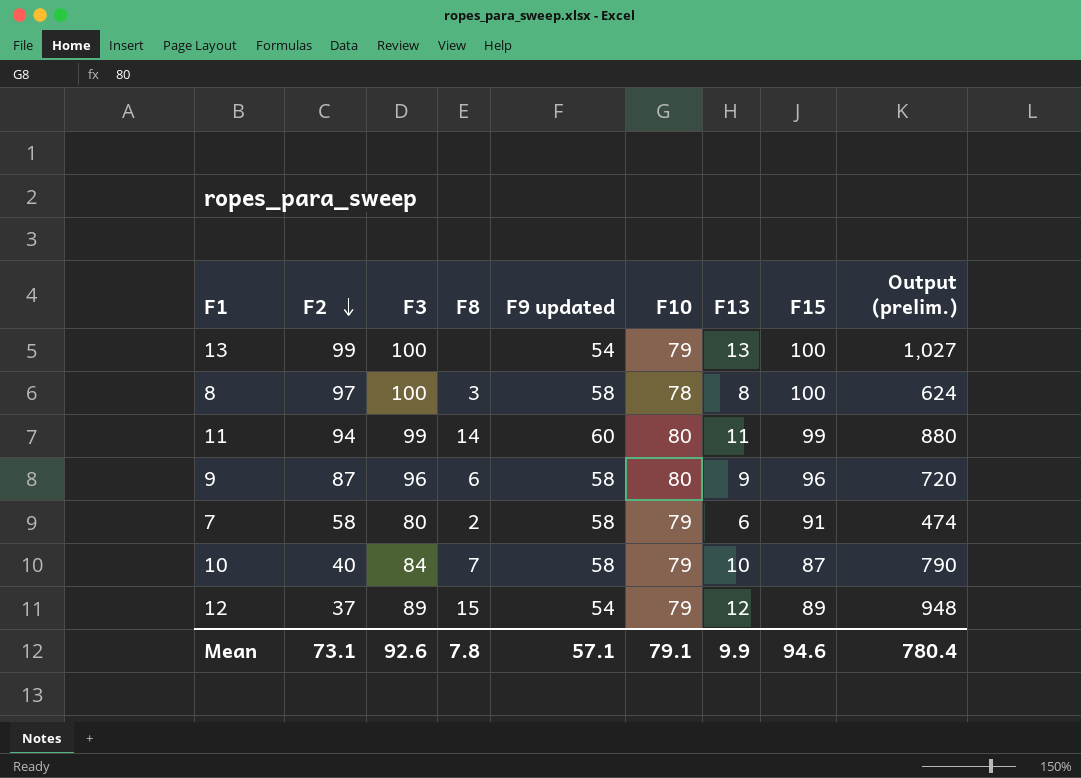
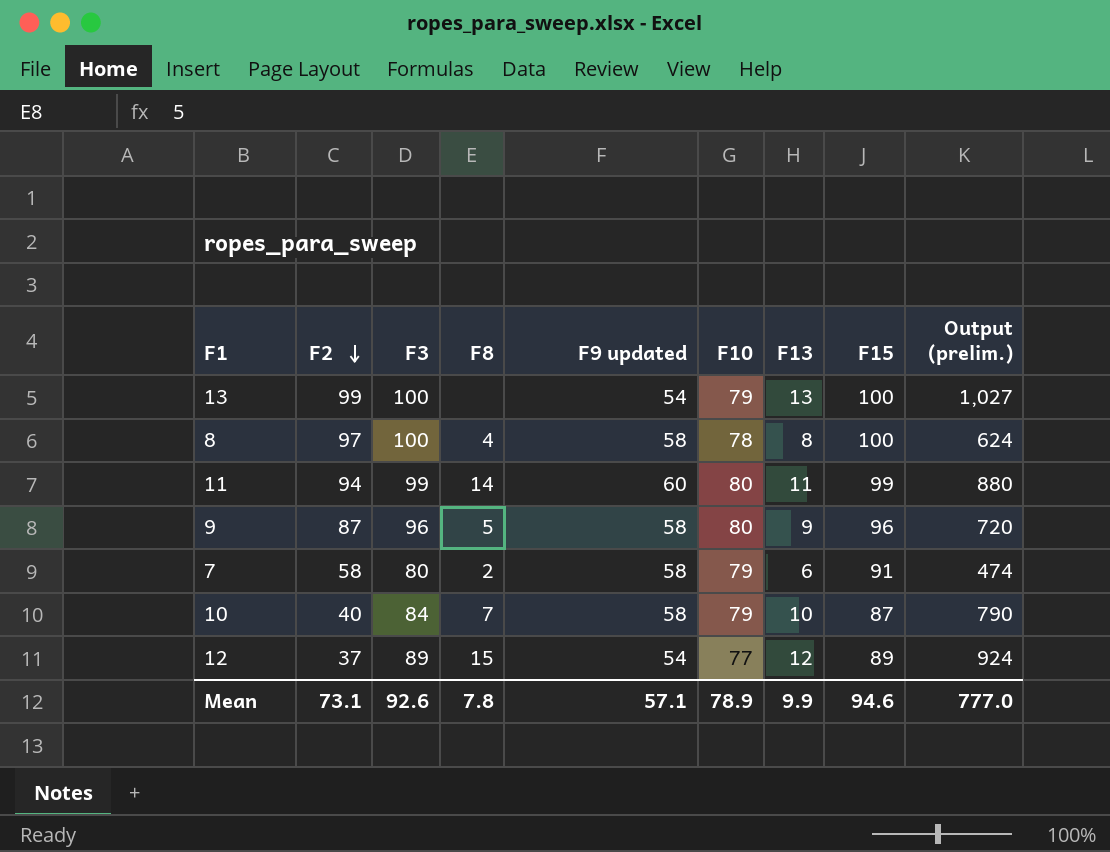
8 | F8: 3 -> 4
9 | F8: 6 -> 5
12 | F10: 79 -> 77
12 | Output (prelim.): 948 -> 924
Mean | F10: 79.1 -> 78.9
Mean | Output (prelim.): 780.4 -> 777.0

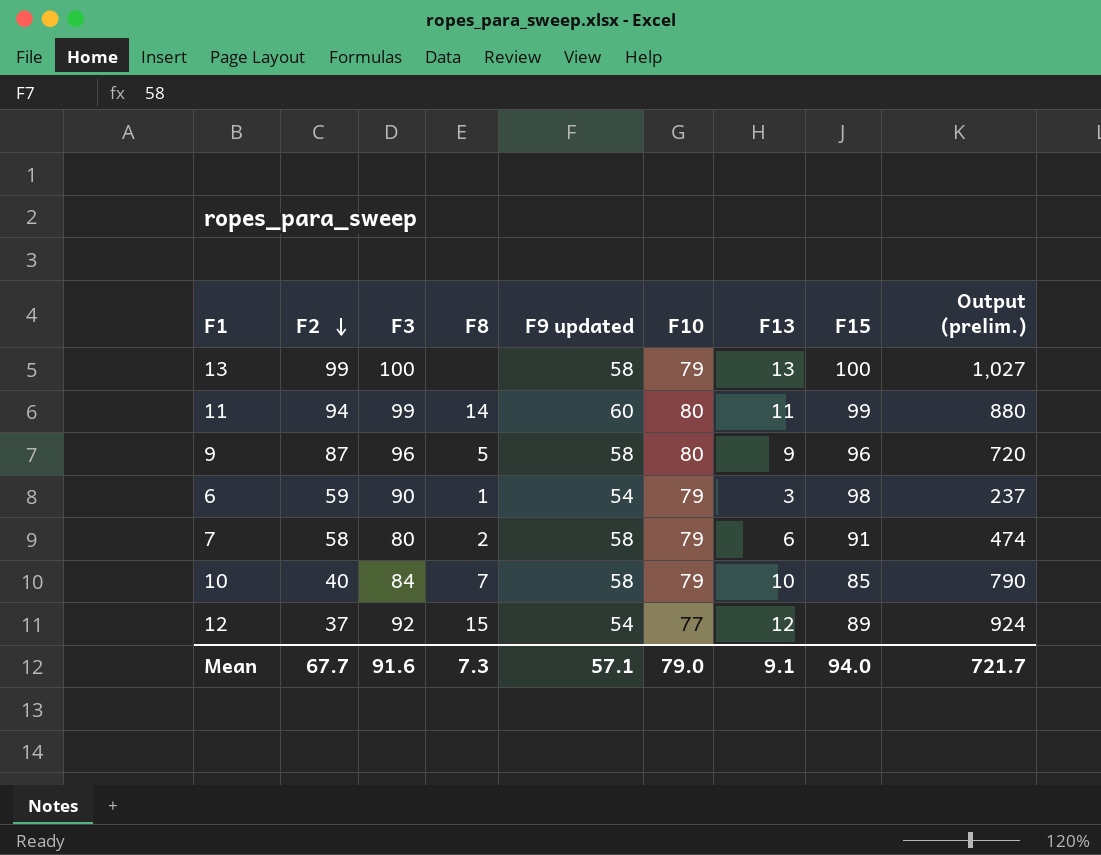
row 8: 97 | 100 | 4 | 58 | 78 | 8 | 100 | 624 -> none
13 | F9 updated: 54 -> 58
row 6: none -> 59 | 90 | 1 | 54 | 79 | 3 | 98 | 237
10 | F15: 87 -> 85
12 | F3: 89 -> 92
Mean | F2: 73.1 -> 67.7
Mean | F3: 92.6 -> 91.6
Mean | F8: 7.8 -> 7.3
Mean | F10: 78.9 -> 79.0
Mean | F13: 9.9 -> 9.1
Mean | F15: 94.6 -> 94.0
Mean | Output (prelim.): 777.0 -> 721.7

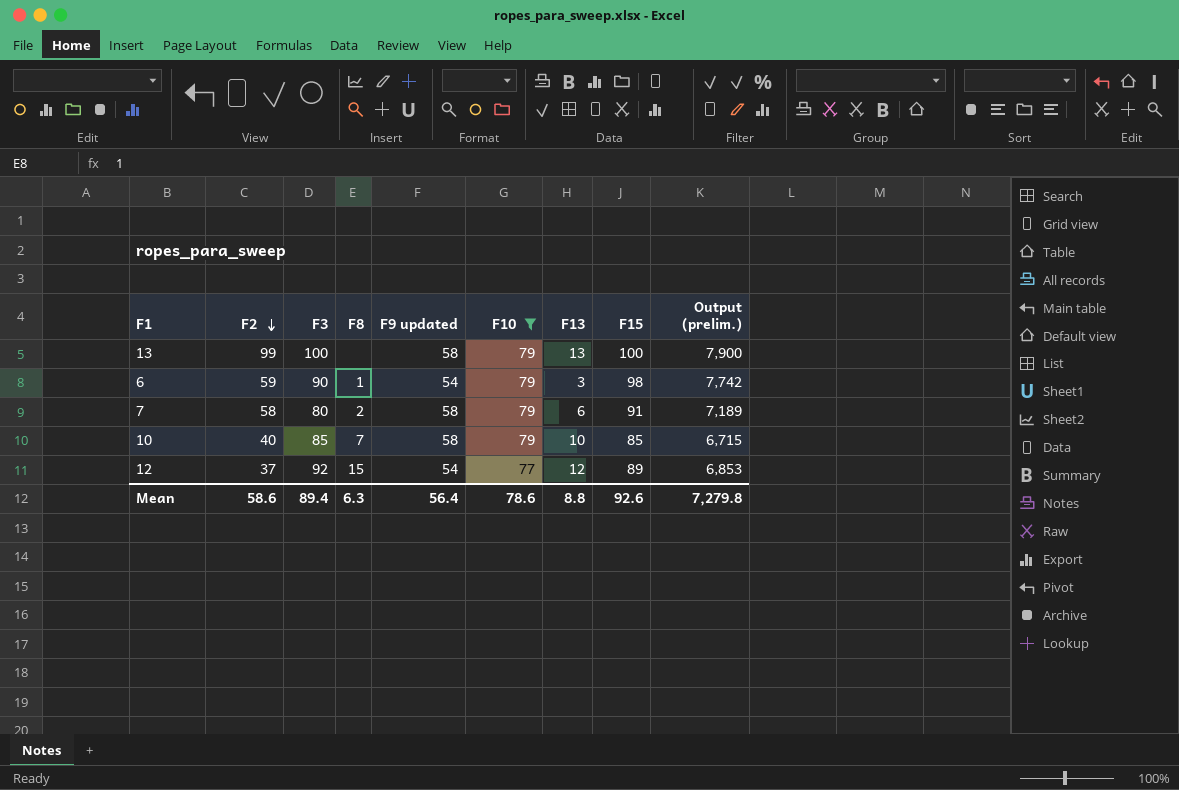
filter: none -> F10 != 80
column Output (prelim.) | formula: [F10] * [F13] -> [F10] * [F15]
10 | F3: 84 -> 85
Mean | F2: 67.7 -> 58.6
Mean | F3: 91.6 -> 89.4
Mean | F8: 7.3 -> 6.3
Mean | F9 updated: 57.1 -> 56.4
Mean | F10: 79.0 -> 78.6
Mean | F13: 9.1 -> 8.8
Mean | F15: 94.0 -> 92.6
Mean | Output (prelim.): 721.7 -> 7,279.8

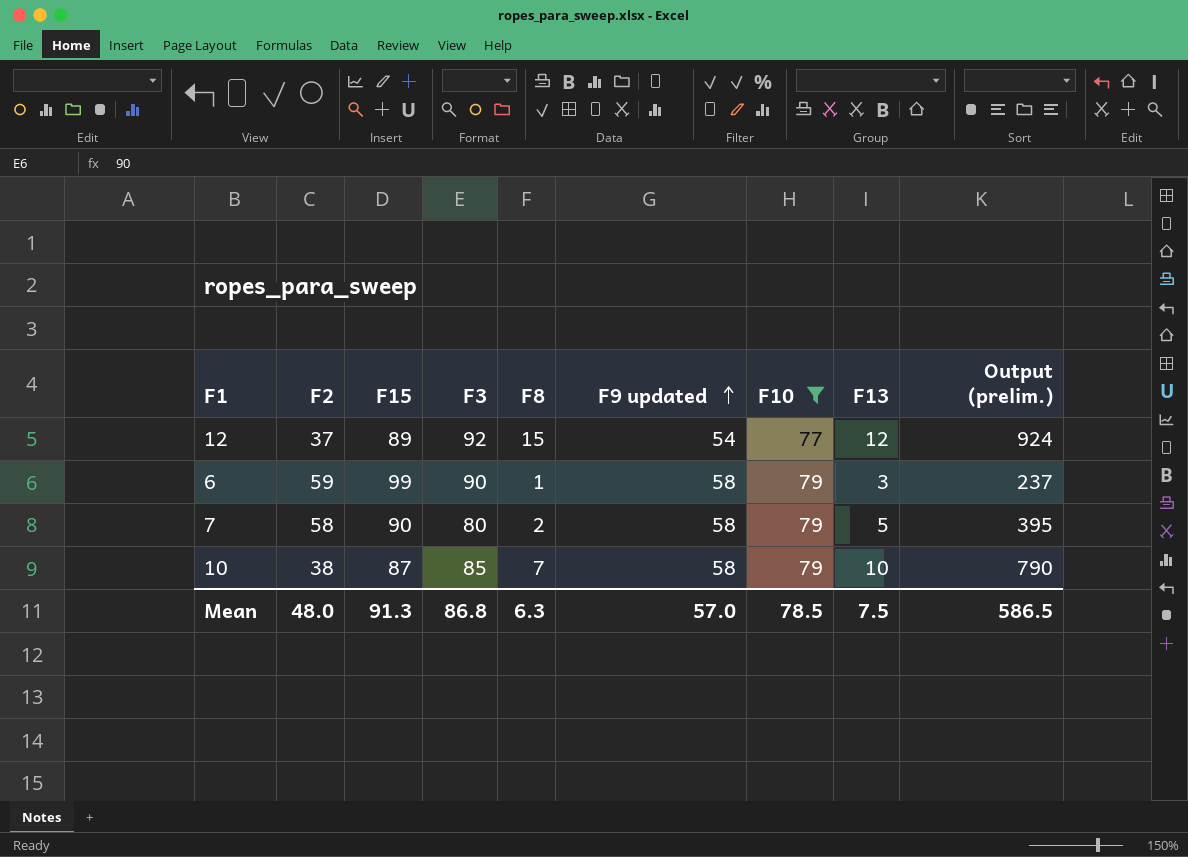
row order: F2 descending -> F9 updated ascending
column F15 | position: 8 -> 3
column Output (prelim.) | formula: [F10] * [F15] -> [F10] * [F13]
row 13: 99 | 100 | none | 58 | 79 | 13 | 100 | 7,900 -> none
6 | F15: 98 -> 99
6 | F9 updated: 54 -> 58
7 | F15: 91 -> 90
7 | F13: 6 -> 5
10 | F2: 40 -> 38
10 | F15: 85 -> 87
Mean | F2: 58.6 -> 48.0
Mean | F15: 92.6 -> 91.3
Mean | F3: 89.4 -> 86.8
Mean | F9 updated: 56.4 -> 57.0
Mean | F10: 78.6 -> 78.5
Mean | F13: 8.8 -> 7.5
Mean | Output (prelim.): 7,279.8 -> 586.5

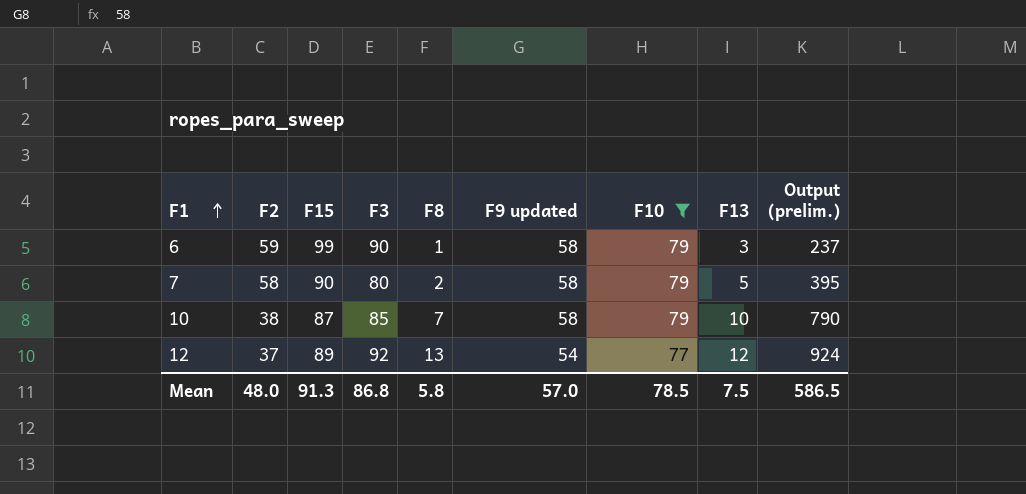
row order: F9 updated ascending -> F1 ascending
12 | F8: 15 -> 13
Mean | F8: 6.3 -> 5.8

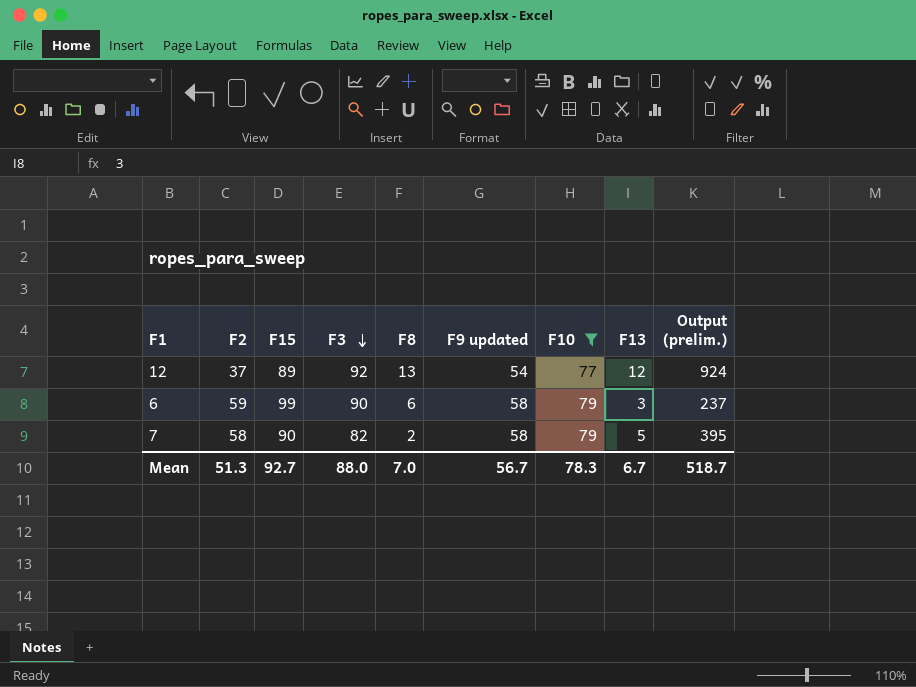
row order: F1 ascending -> F3 descending
row 10: 38 | 87 | 85 | 7 | 58 | 79 | 10 | 790 -> none
6 | F8: 1 -> 6
7 | F3: 80 -> 82
Mean | F2: 48.0 -> 51.3
Mean | F15: 91.3 -> 92.7
Mean | F3: 86.8 -> 88.0
Mean | F8: 5.8 -> 7.0
Mean | F9 updated: 57.0 -> 56.7
Mean | F10: 78.5 -> 78.3
Mean | F13: 7.5 -> 6.7
Mean | Output (prelim.): 586.5 -> 518.7

